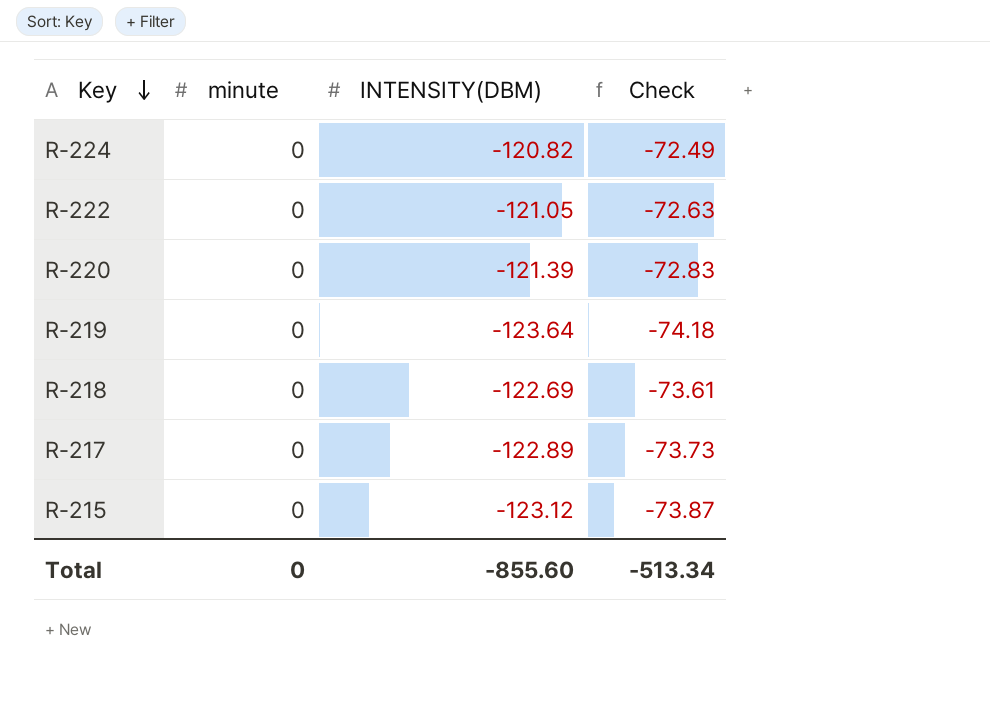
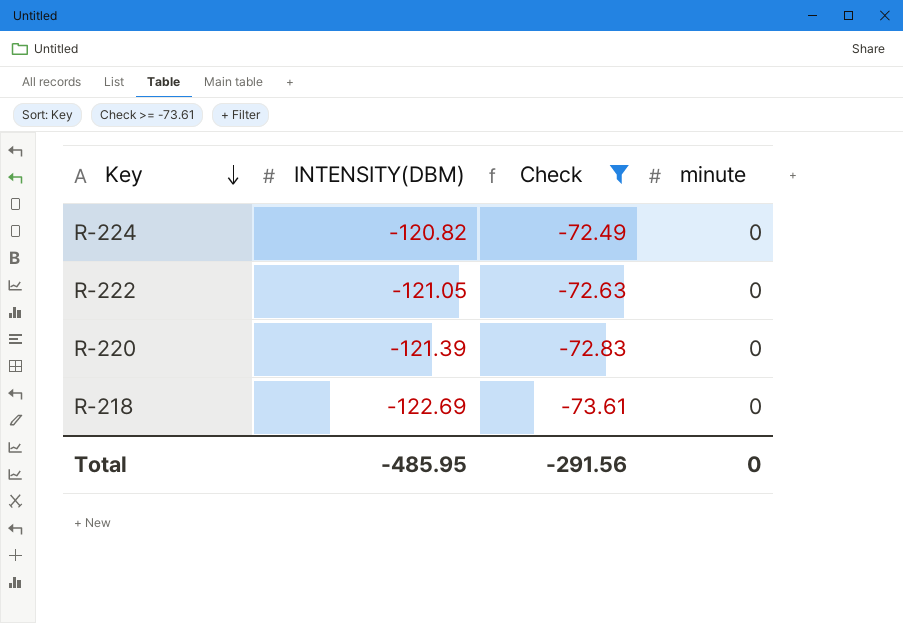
filter: none -> Check >= -73.61
column minute | position: 2 -> 4
Total | INTENSITY(DBM): -855.60 -> -485.95
Total | Check: -513.34 -> -291.56

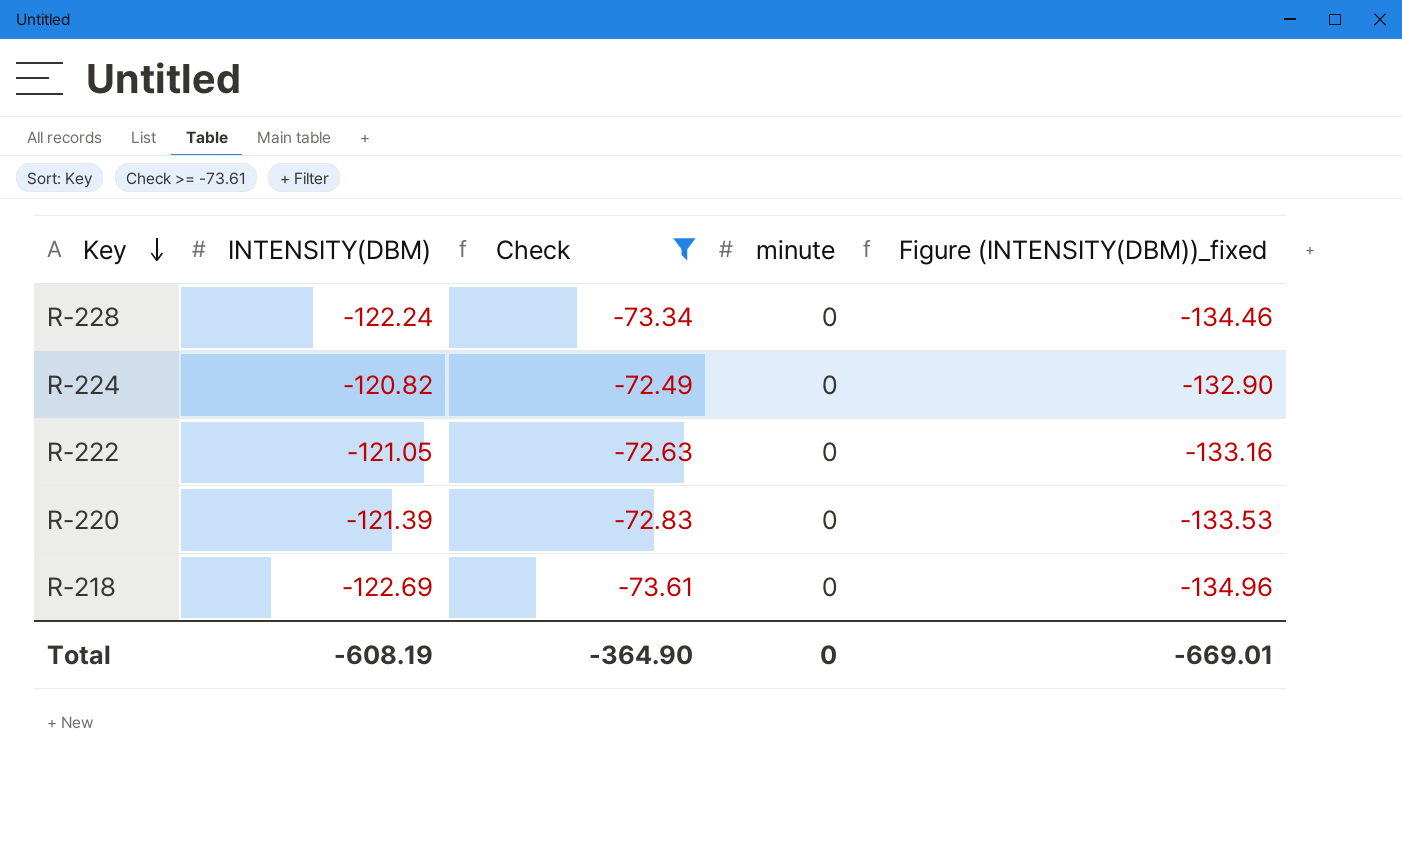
column Figure (INTENSITY(DBM))_fixed | formula: none -> [INTENSITY(DBM)] * 1.1
row R-228: none -> -122.24 | -73.34 | 0 | -134.46
Total | INTENSITY(DBM): -485.95 -> -608.19
Total | Check: -291.56 -> -364.90

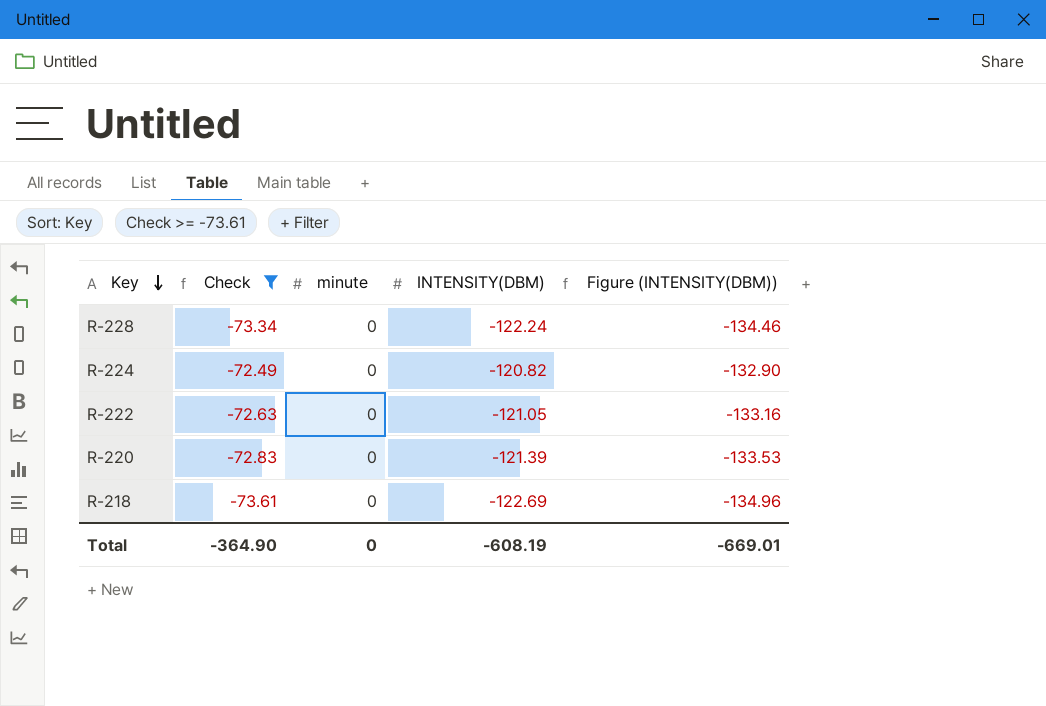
column INTENSITY(DBM) | position: 2 -> 4
column name: Figure (INTENSITY(DBM))_fixed -> Figure (INTENSITY(DBM))

